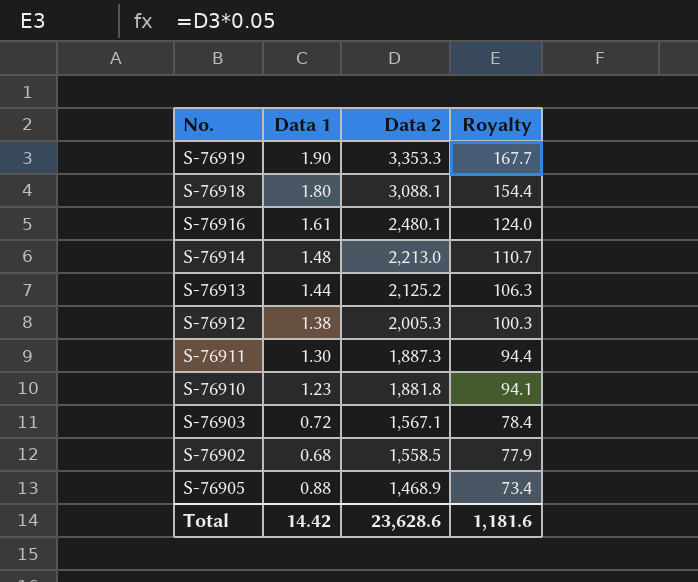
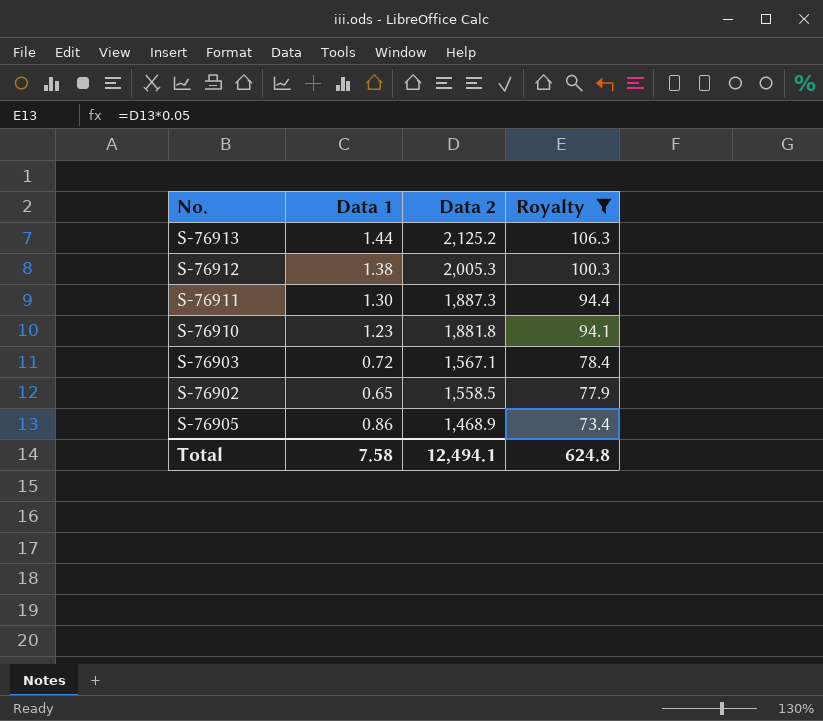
filter: none -> Royalty <= 106.3
S-76902 | Data 1: 0.68 -> 0.65
S-76905 | Data 1: 0.88 -> 0.86
Total | Data 1: 14.42 -> 7.58
Total | Data 2: 23,628.6 -> 12,494.1
Total | Royalty: 1,181.6 -> 624.8

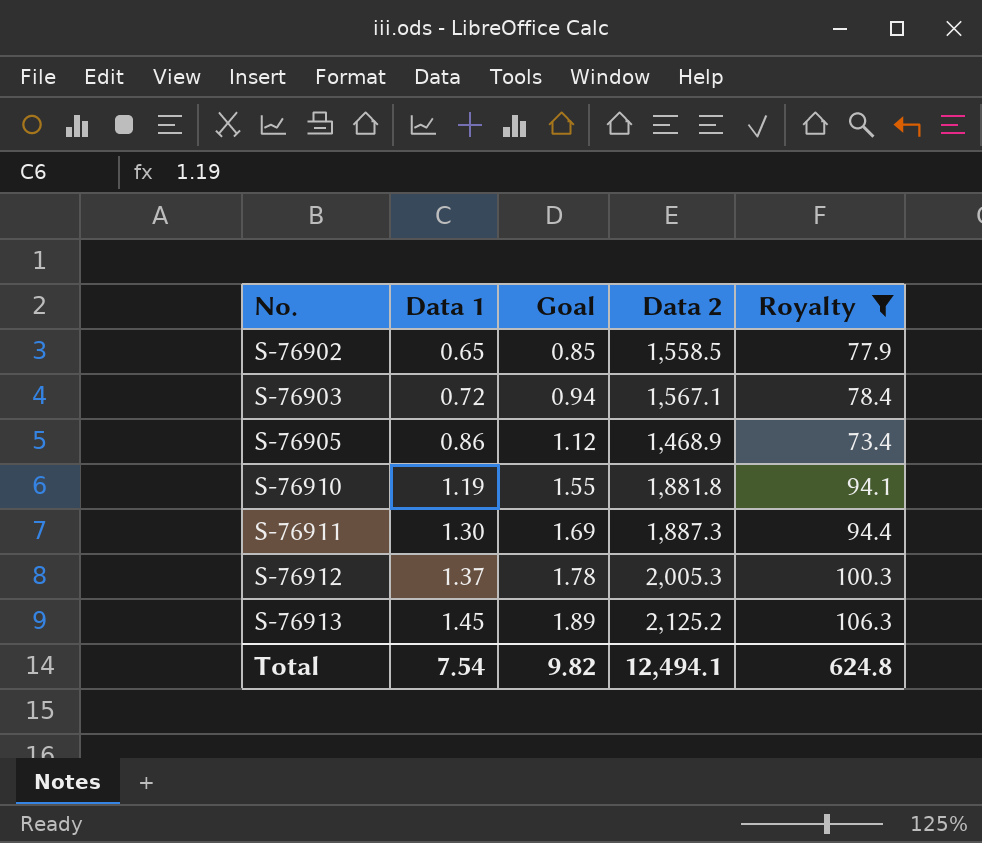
row order: Data 2 descending -> No. ascending
column Goal | formula: none -> [Data 1] * 1.3
S-76910 | Data 1: 1.23 -> 1.19
S-76912 | Data 1: 1.38 -> 1.37
S-76913 | Data 1: 1.44 -> 1.45
Total | Data 1: 7.58 -> 7.54

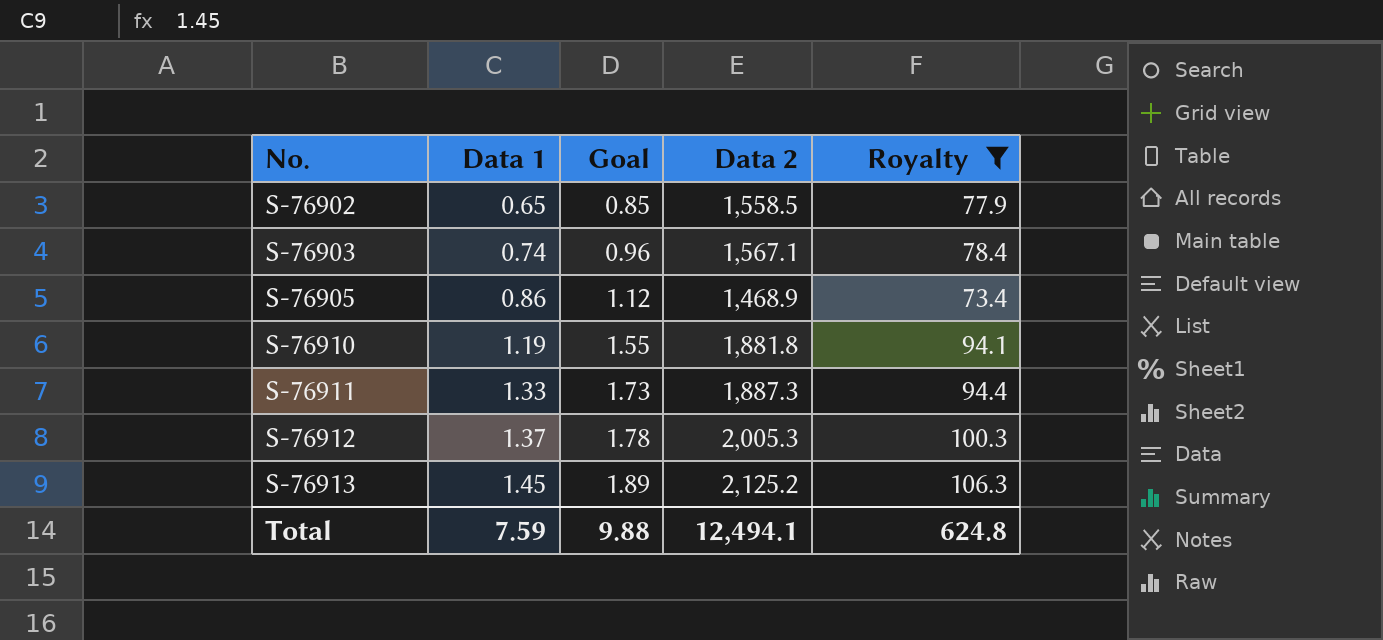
S-76903 | Data 1: 0.72 -> 0.74
S-76903 | Goal: 0.94 -> 0.96
S-76911 | Data 1: 1.30 -> 1.33
S-76911 | Goal: 1.69 -> 1.73
Total | Data 1: 7.54 -> 7.59
Total | Goal: 9.82 -> 9.88

